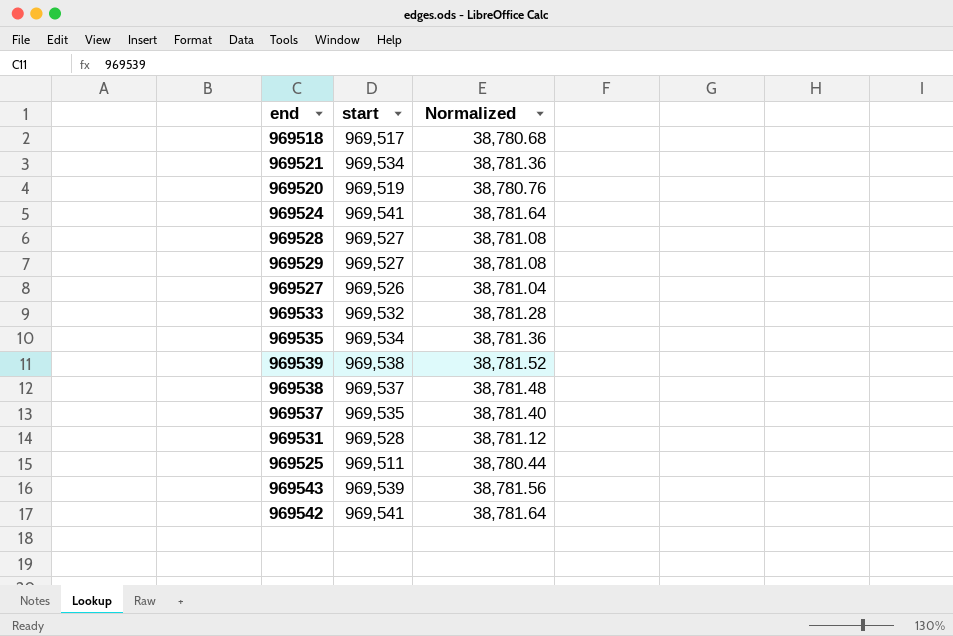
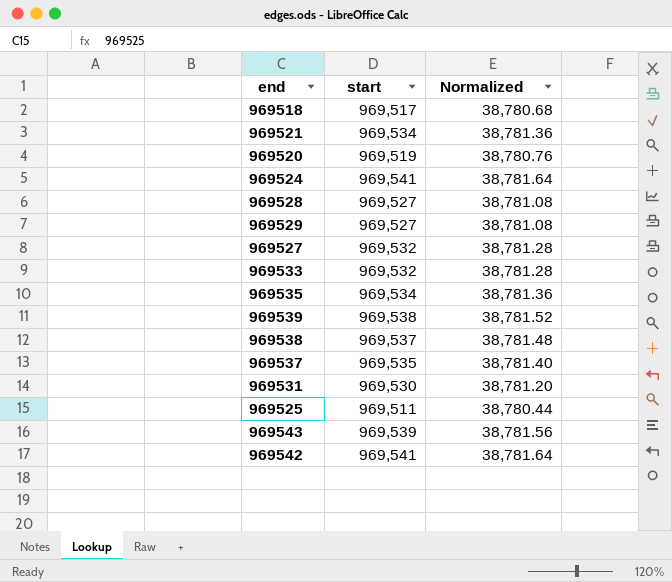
969527 | start: 969,526 -> 969,532
969527 | Normalized: 38,781.04 -> 38,781.28
969531 | start: 969,528 -> 969,530
969531 | Normalized: 38,781.12 -> 38,781.20

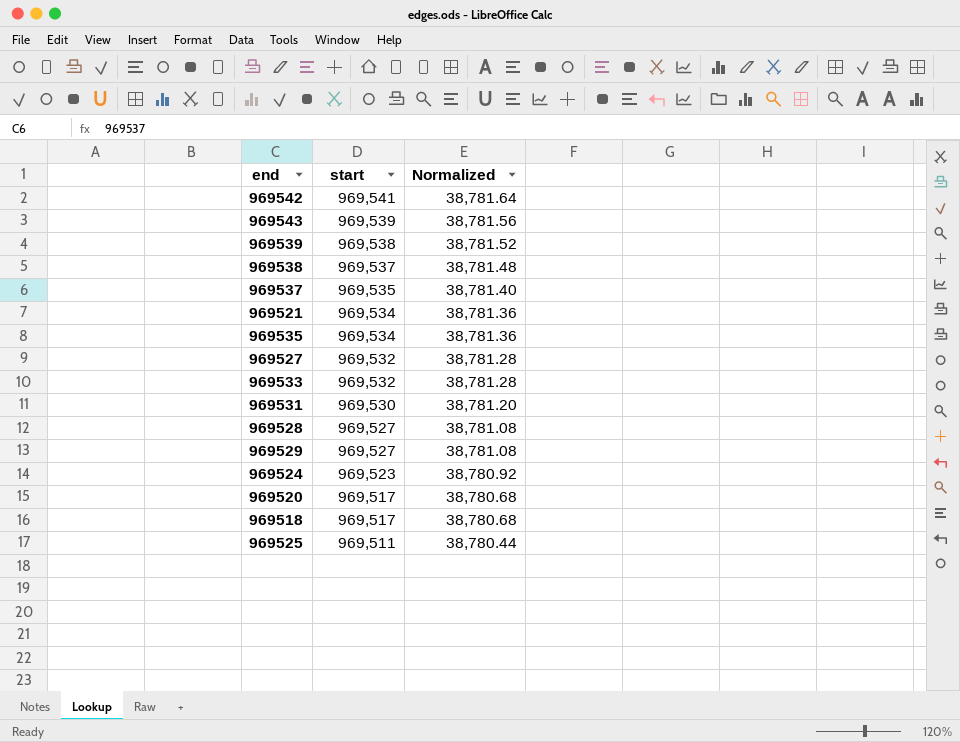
row order: none -> start descending
969524 | start: 969,541 -> 969,523
969524 | Normalized: 38,781.64 -> 38,780.92
969520 | start: 969,519 -> 969,517
969520 | Normalized: 38,780.76 -> 38,780.68

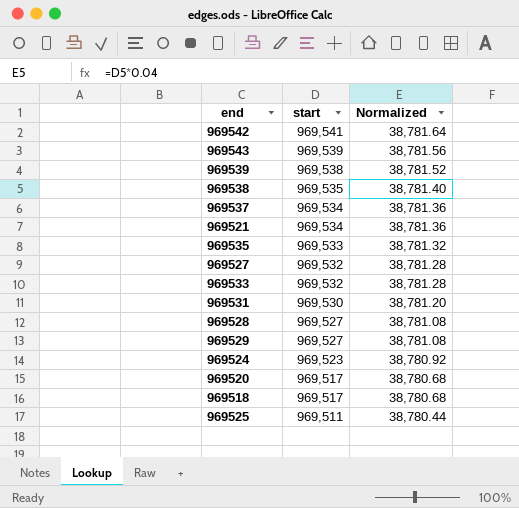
969538 | start: 969,537 -> 969,535
969538 | Normalized: 38,781.48 -> 38,781.40
969537 | start: 969,535 -> 969,534
969537 | Normalized: 38,781.40 -> 38,781.36
969535 | start: 969,534 -> 969,533
969535 | Normalized: 38,781.36 -> 38,781.32

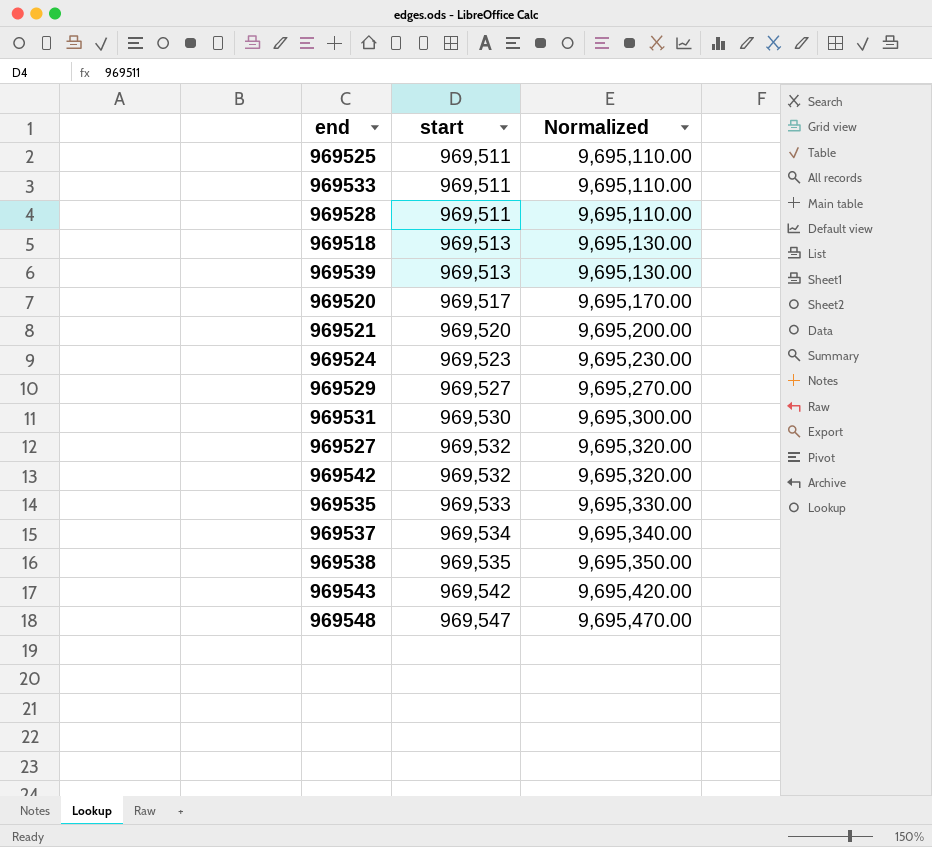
row order: start descending -> start ascending
column Normalized | formula: [start] * 0.04 -> [start] * 10
969533 | start: 969,532 -> 969,511
969528 | start: 969,527 -> 969,511
969518 | start: 969,517 -> 969,513
969539 | start: 969,538 -> 969,513
969521 | start: 969,534 -> 969,520
969542 | start: 969,541 -> 969,532
969543 | start: 969,539 -> 969,542
row 969548: none -> 969,547 | 9,695,470.00

